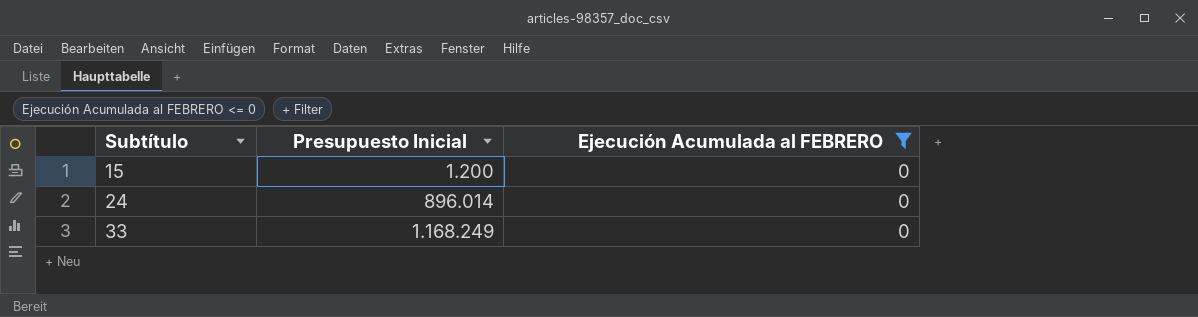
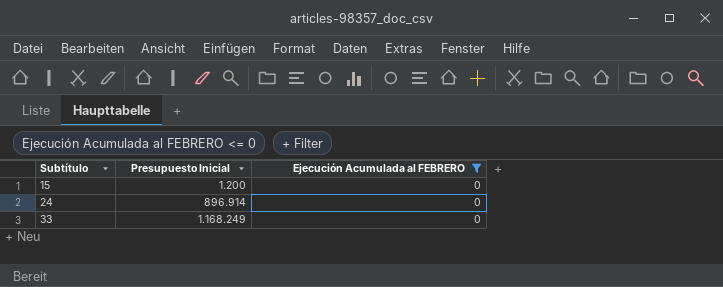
24 | Presupuesto Inicial: 896.014 -> 896.914

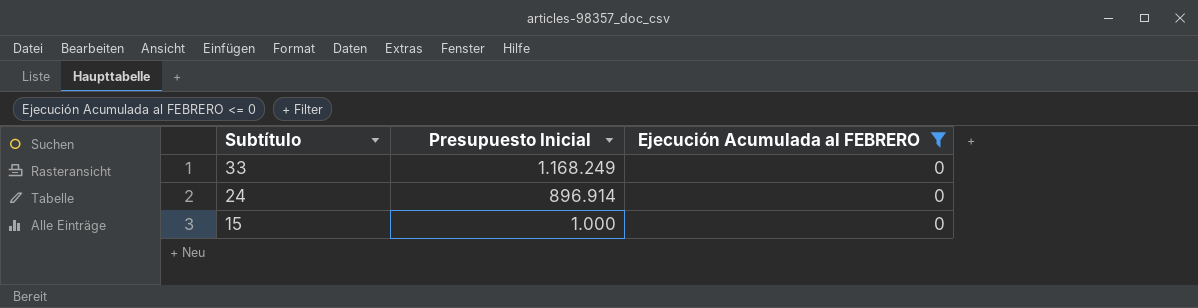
row order: Subtítulo ascending -> Subtítulo descending
15 | Presupuesto Inicial: 1.200 -> 1.000

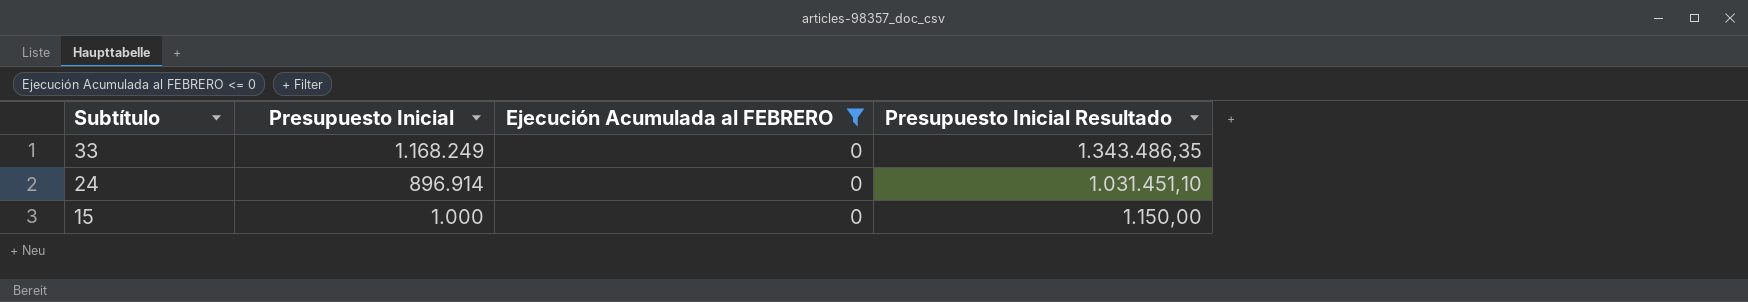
column Presupuesto Inicial Resultado | formula: none -> [Presupuesto Inicial] * 1,15

